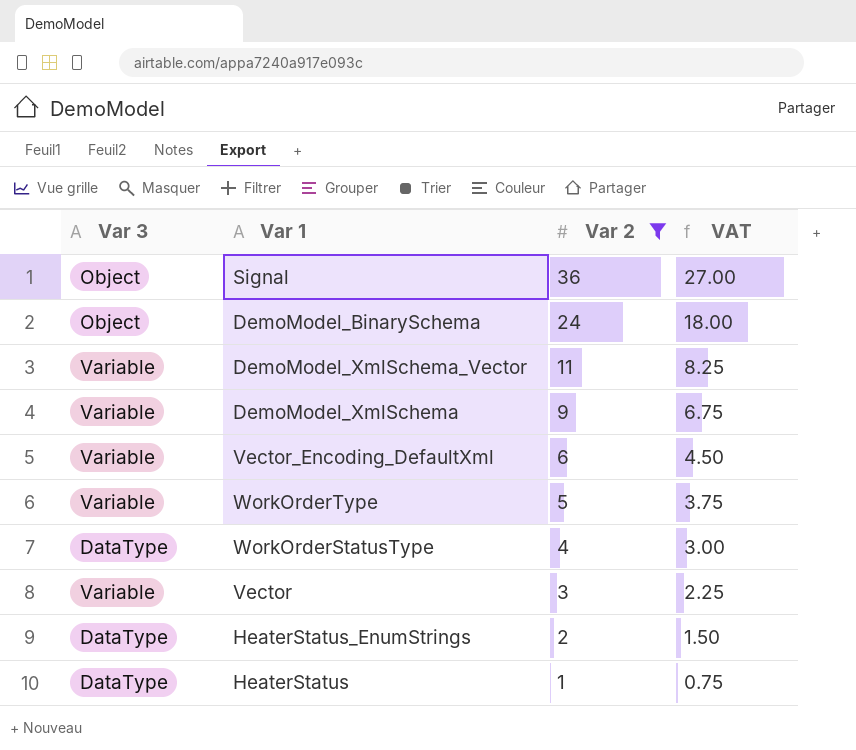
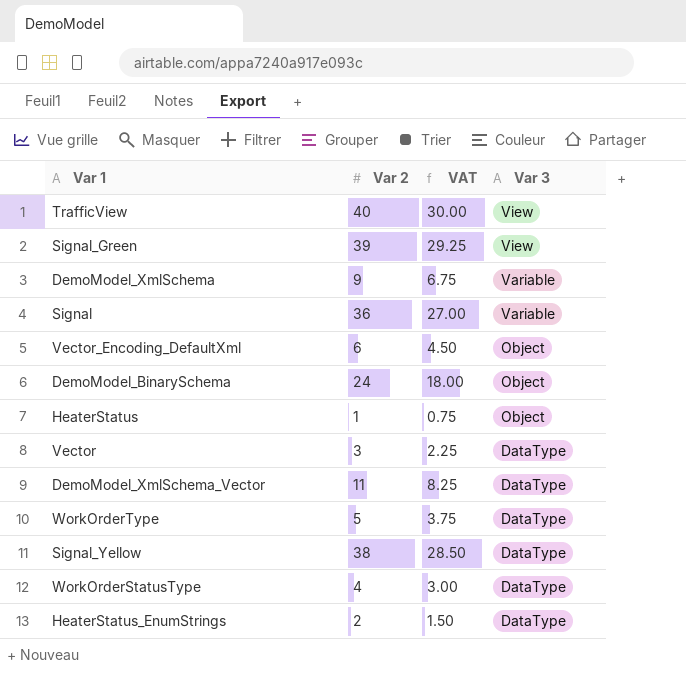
filter: Var 2 <= 36 -> none
row order: Var 2 descending -> Var 3 descending
column Var 3 | position: 1 -> 4
Signal | Var 3: Object -> Variable
Vector_Encoding_DefaultXml | Var 3: Variable -> Object
HeaterStatus | Var 3: DataType -> Object
Vector | Var 3: Variable -> DataType
DemoModel_XmlSchema_Vector | Var 3: Variable -> DataType
WorkOrderType | Var 3: Variable -> DataType

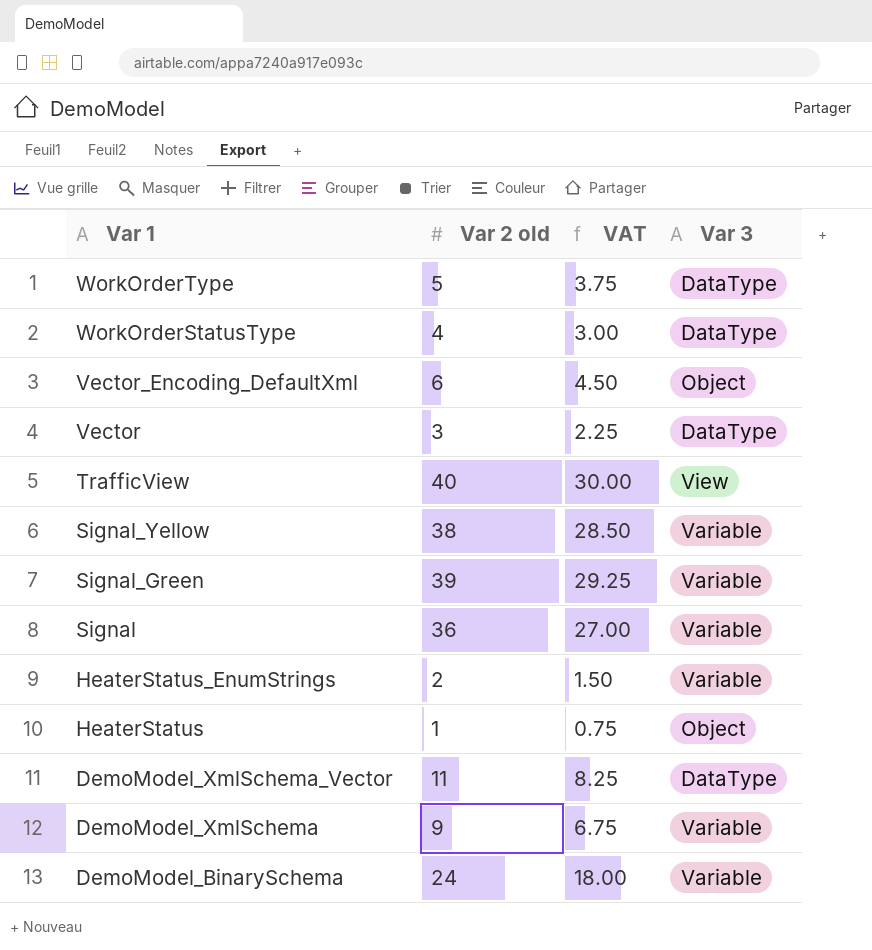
row order: Var 3 descending -> Var 1 descending
column name: Var 2 -> Var 2 old
Signal_Yellow | Var 3: DataType -> Variable
Signal_Green | Var 3: View -> Variable
HeaterStatus_EnumStrings | Var 3: DataType -> Variable
DemoModel_BinarySchema | Var 3: Object -> Variable

